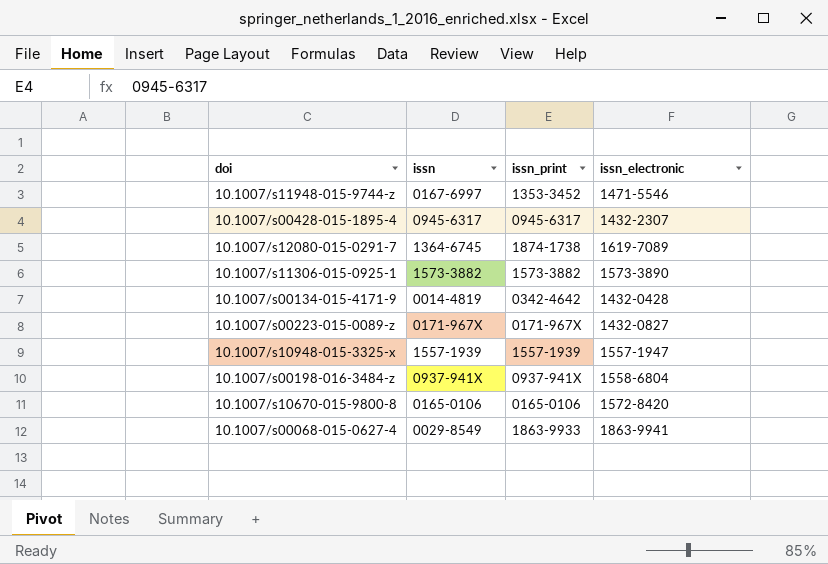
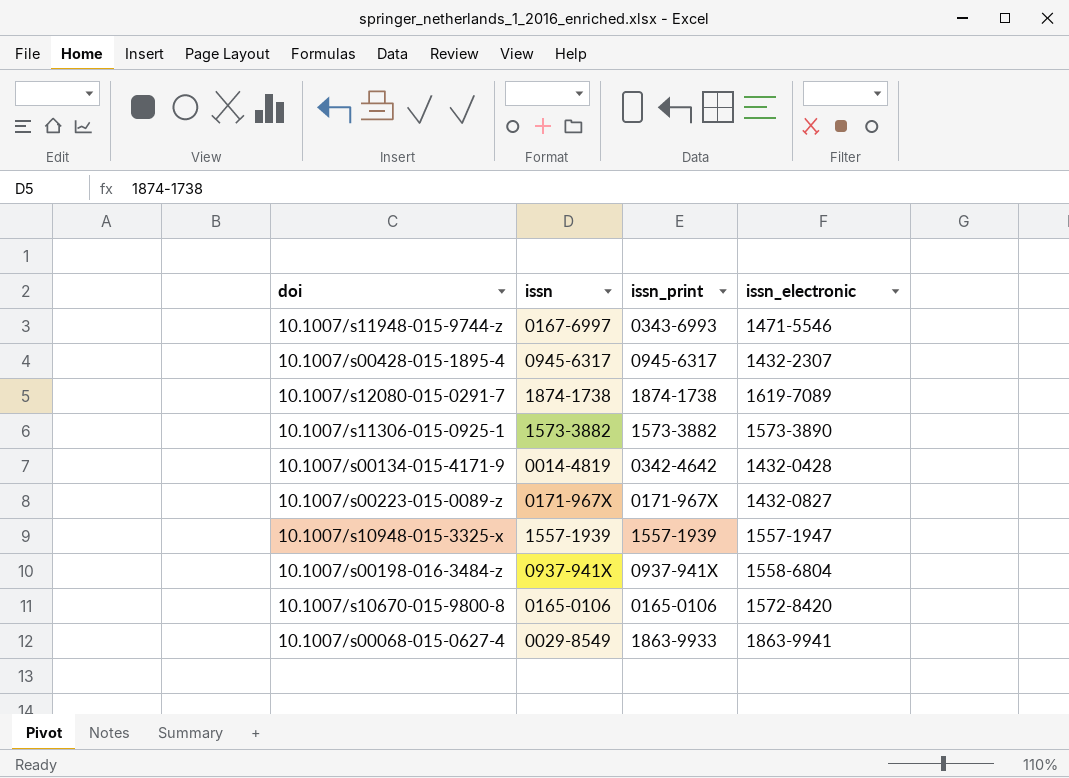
10.1007/s11948-015-9744-z | issn_print: 1353-3452 -> 0343-6993
10.1007/s12080-015-0291-7 | issn: 1364-6745 -> 1874-1738

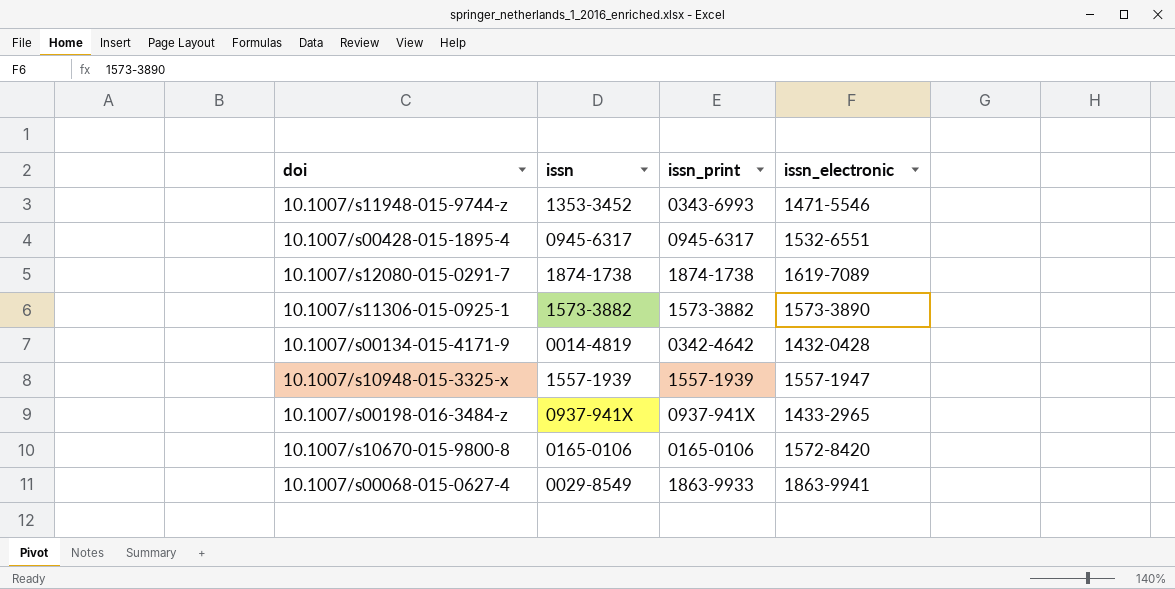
row 10.1007/s00223-015-0089-z: 0171-967X | 0171-967X | 1432-0827 -> none
10.1007/s11948-015-9744-z | issn: 0167-6997 -> 1353-3452
10.1007/s00428-015-1895-4 | issn_electronic: 1432-2307 -> 1532-6551
10.1007/s00198-016-3484-z | issn_electronic: 1558-6804 -> 1433-2965

